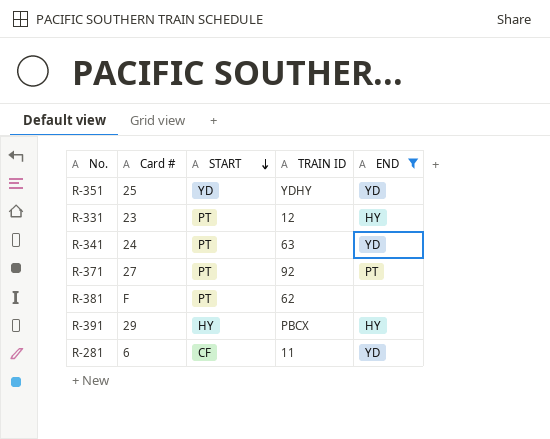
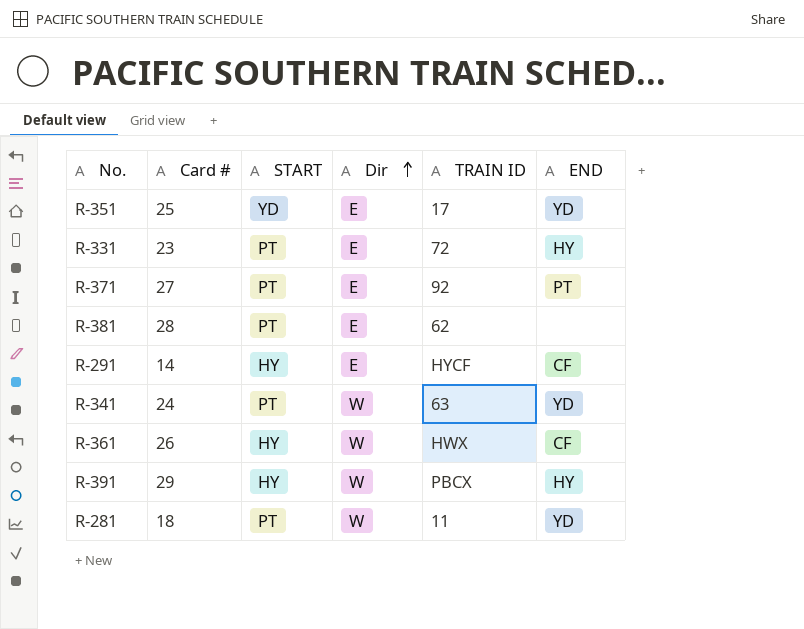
filter: END != CF -> none
row order: START descending -> Dir ascending
column Dir | position: none -> 4
R-351 | TRAIN ID: YDHY -> 17
R-331 | TRAIN ID: 12 -> 72
R-381 | Card #: F -> 28
R-281 | Card #: 6 -> 18
R-281 | START: CF -> PT

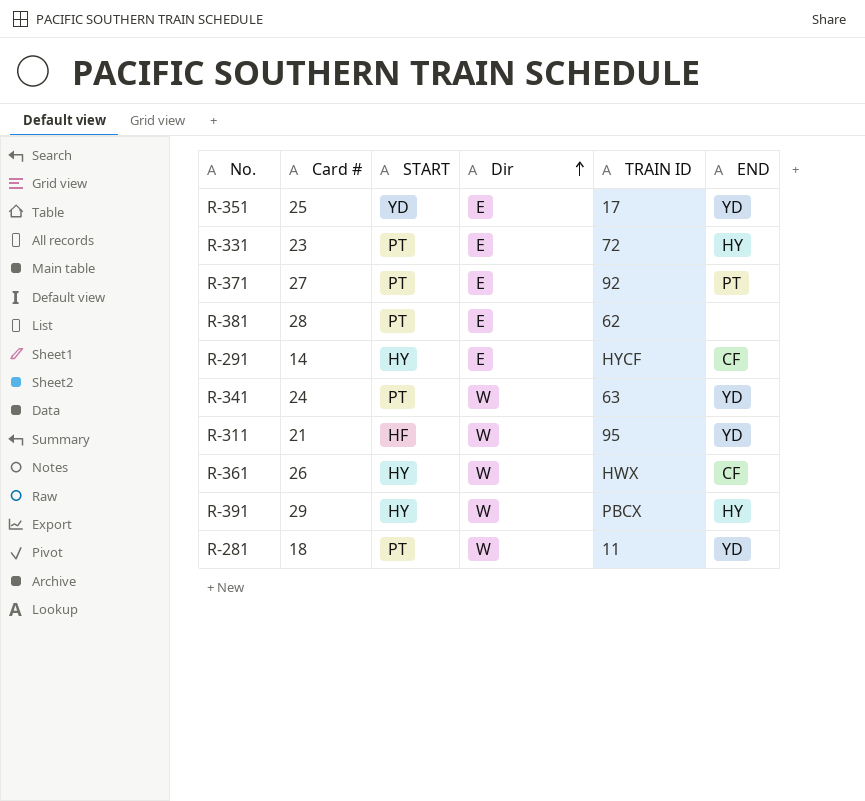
row R-311: none -> 21 | HF | W | 95 | YD

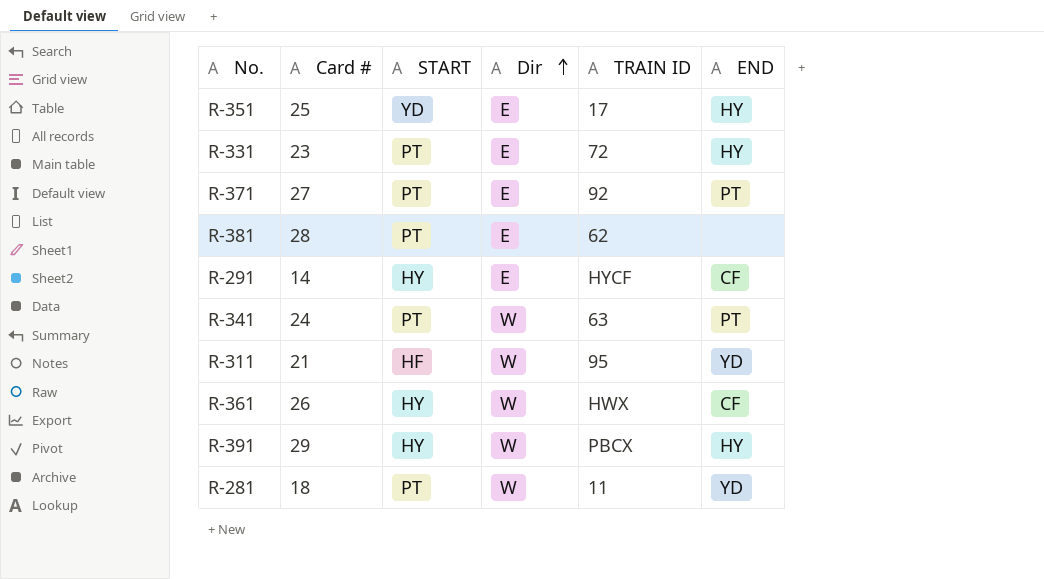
R-351 | END: YD -> HY
R-341 | END: YD -> PT

